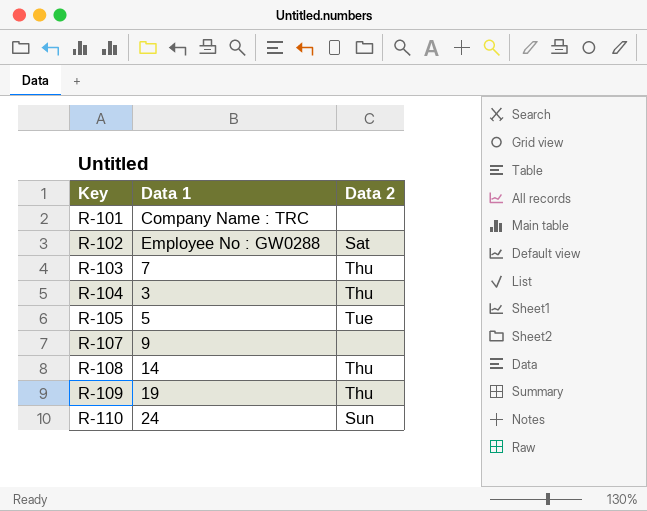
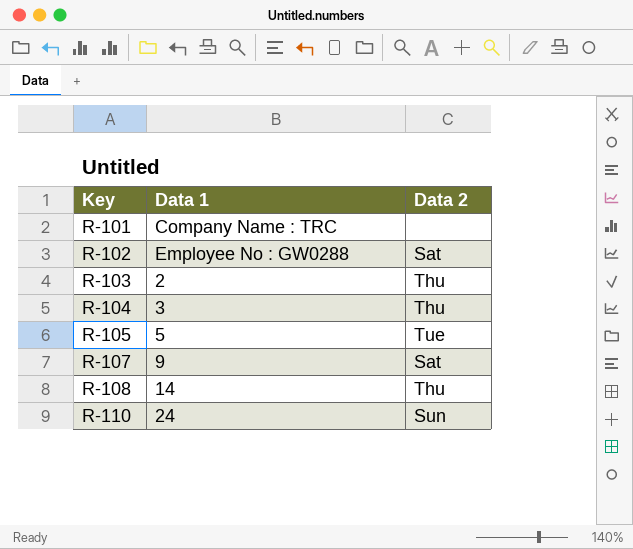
row R-109: 19 | Thu -> none
R-103 | Data 1: 7 -> 2
R-107 | Data 2: none -> Sat

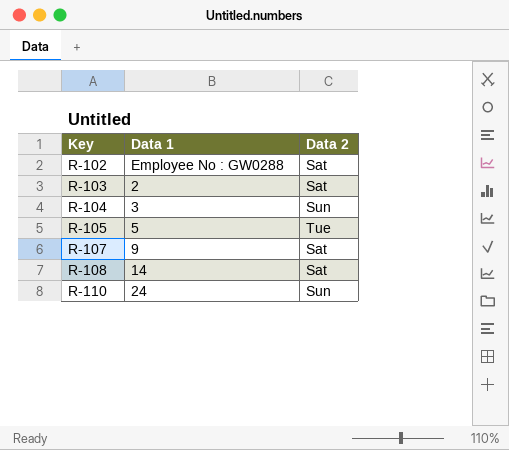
row R-101: Company Name : TRC | none -> none
R-103 | Data 2: Thu -> Sat
R-104 | Data 2: Thu -> Sun
R-108 | Data 2: Thu -> Sat

